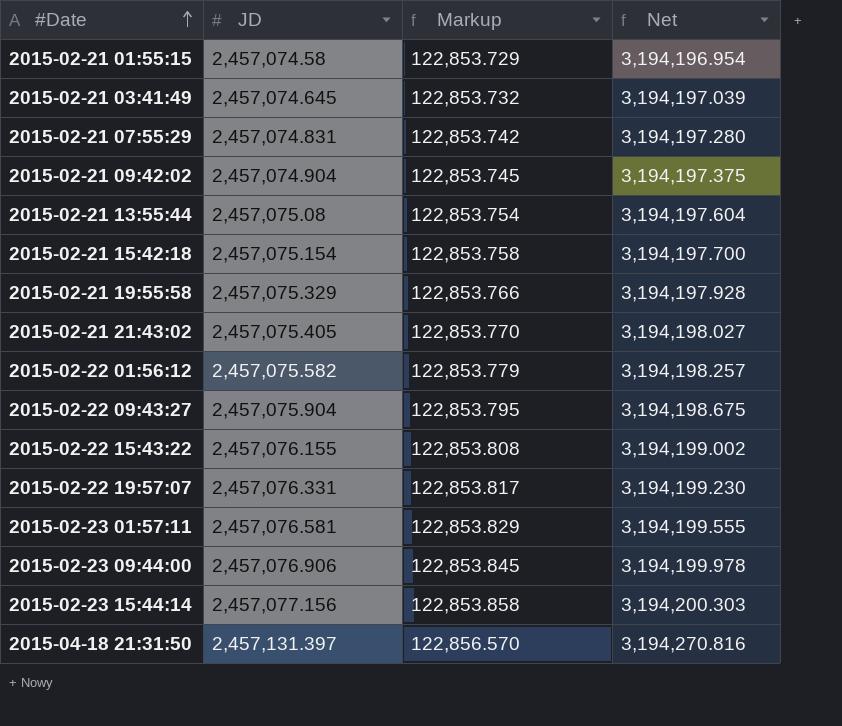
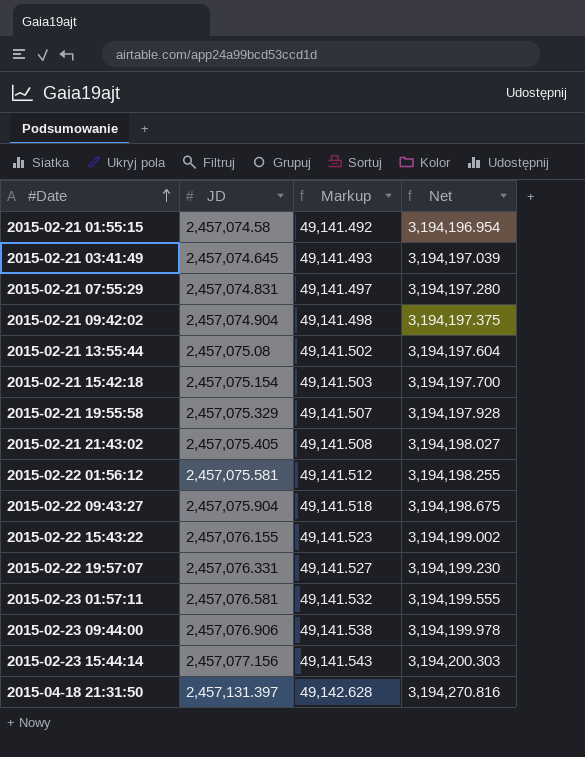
column Markup | formula: [JD] * 0.05 -> [JD] * 0.02
2015-02-22 01:56:12 | JD: 2,457,075.582 -> 2,457,075.581
2015-02-22 01:56:12 | Net: 3,194,198.257 -> 3,194,198.255

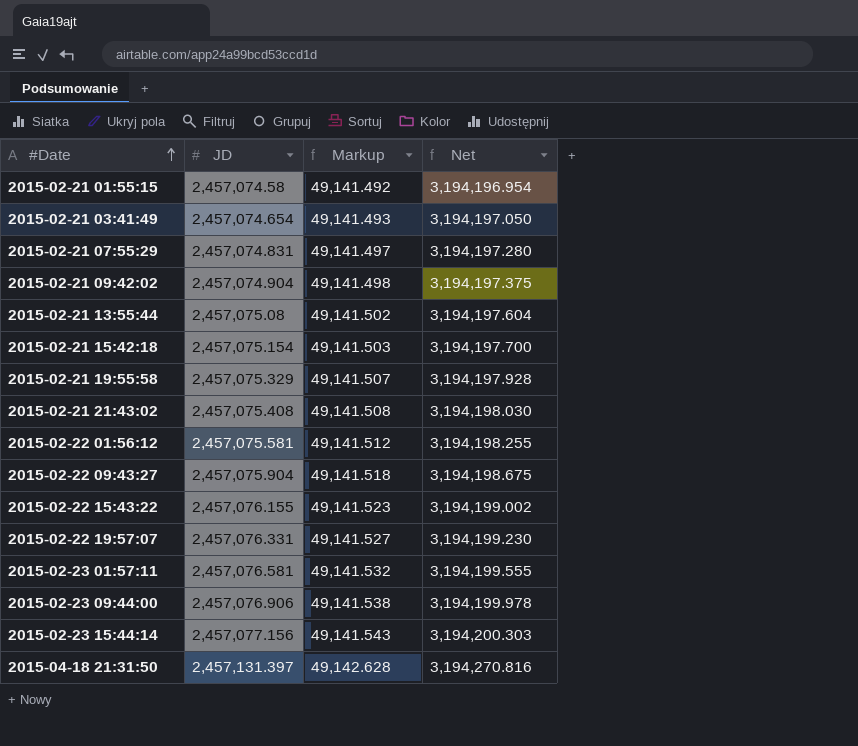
2015-02-21 03:41:49 | JD: 2,457,074.645 -> 2,457,074.654
2015-02-21 03:41:49 | Net: 3,194,197.039 -> 3,194,197.050
2015-02-21 21:43:02 | JD: 2,457,075.405 -> 2,457,075.408
2015-02-21 21:43:02 | Net: 3,194,198.027 -> 3,194,198.030

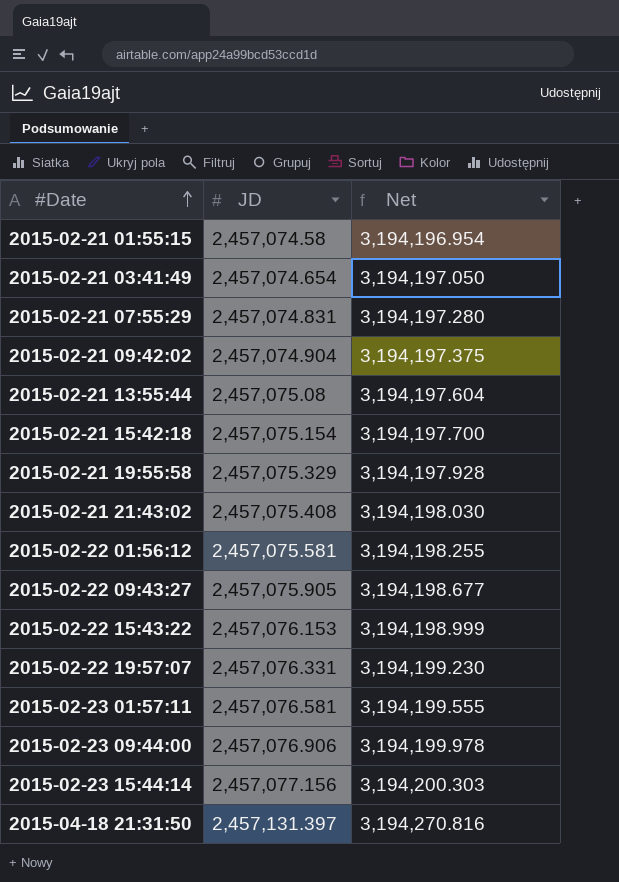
column Markup | formula: [JD] * 0.02 -> none
2015-02-22 09:43:27 | JD: 2,457,075.904 -> 2,457,075.905
2015-02-22 09:43:27 | Net: 3,194,198.675 -> 3,194,198.677
2015-02-22 15:43:22 | JD: 2,457,076.155 -> 2,457,076.153
2015-02-22 15:43:22 | Net: 3,194,199.002 -> 3,194,198.999

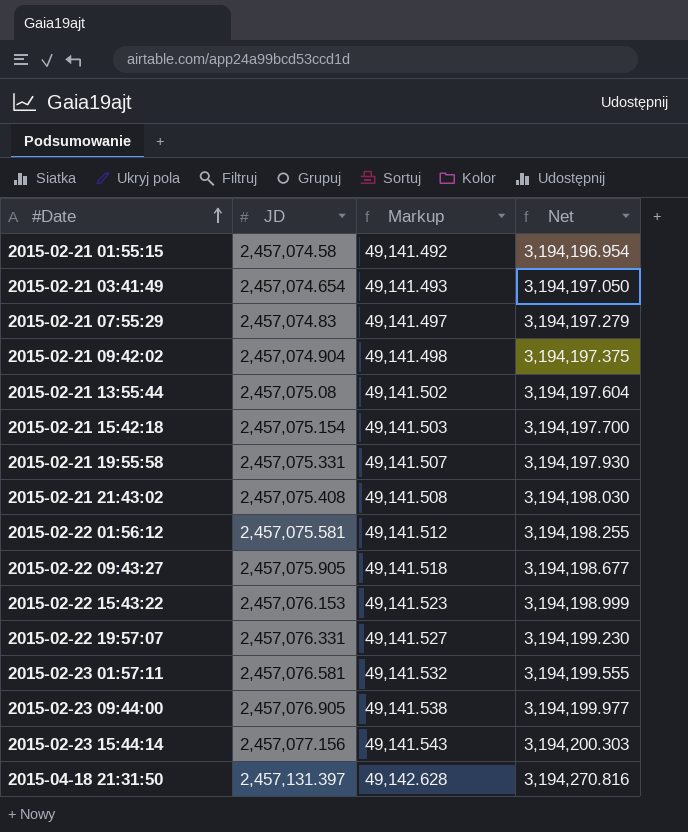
column Markup | formula: none -> [JD] * 0.02
2015-02-21 07:55:29 | JD: 2,457,074.831 -> 2,457,074.83
2015-02-21 07:55:29 | Net: 3,194,197.280 -> 3,194,197.279
2015-02-21 19:55:58 | JD: 2,457,075.329 -> 2,457,075.331
2015-02-21 19:55:58 | Net: 3,194,197.928 -> 3,194,197.930
2015-02-23 09:44:00 | JD: 2,457,076.906 -> 2,457,076.905
2015-02-23 09:44:00 | Net: 3,194,199.978 -> 3,194,199.977

